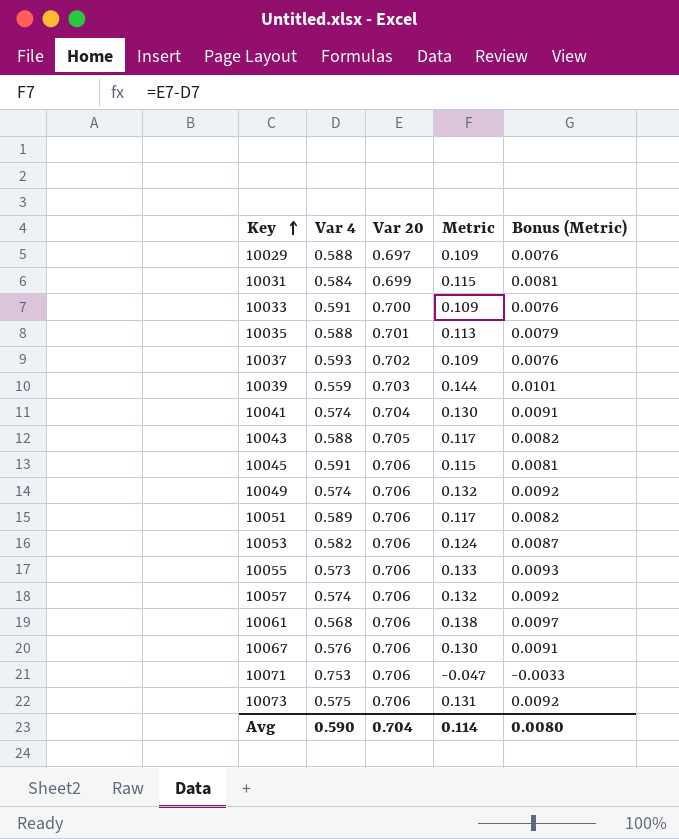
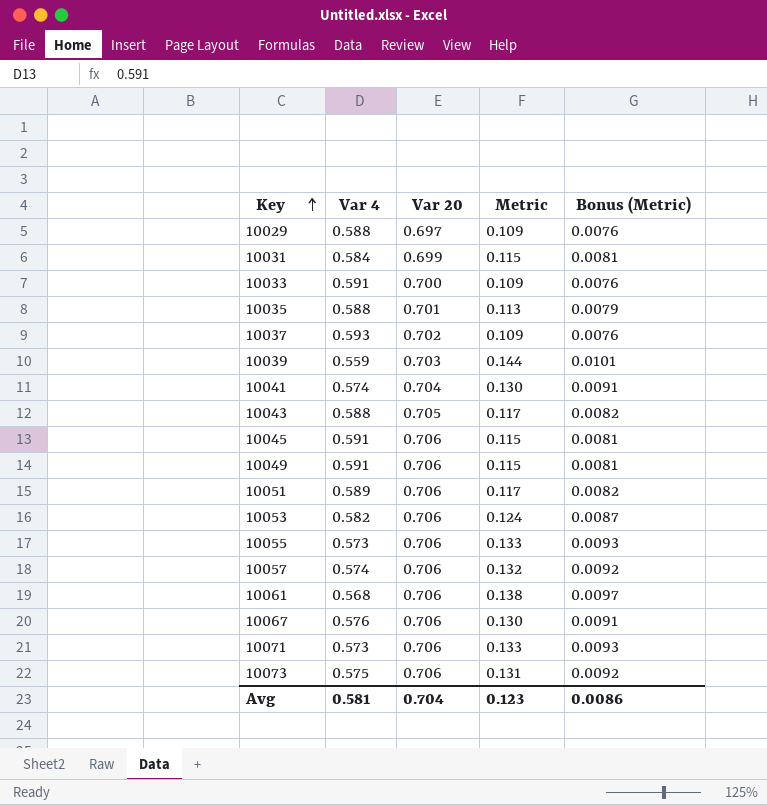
10049 | Var 4: 0.574 -> 0.591
10049 | Metric: 0.132 -> 0.115
10049 | Bonus (Metric): 0.0092 -> 0.0081
10071 | Var 4: 0.753 -> 0.573
10071 | Metric: -0.047 -> 0.133
10071 | Bonus (Metric): -0.0033 -> 0.0093
Avg | Var 4: 0.590 -> 0.581
Avg | Metric: 0.114 -> 0.123
Avg | Bonus (Metric): 0.0080 -> 0.0086

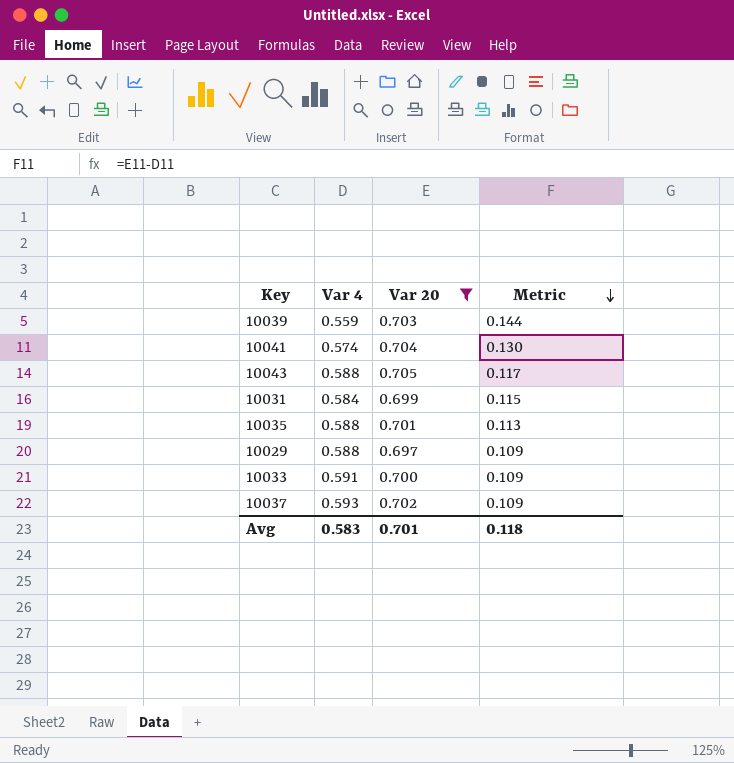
filter: none -> Var 20 != 0.706
row order: Key ascending -> Metric descending
column Bonus (Metric) | formula: [Metric] * 0.07 -> none
Avg | Var 4: 0.581 -> 0.583
Avg | Var 20: 0.704 -> 0.701
Avg | Metric: 0.123 -> 0.118

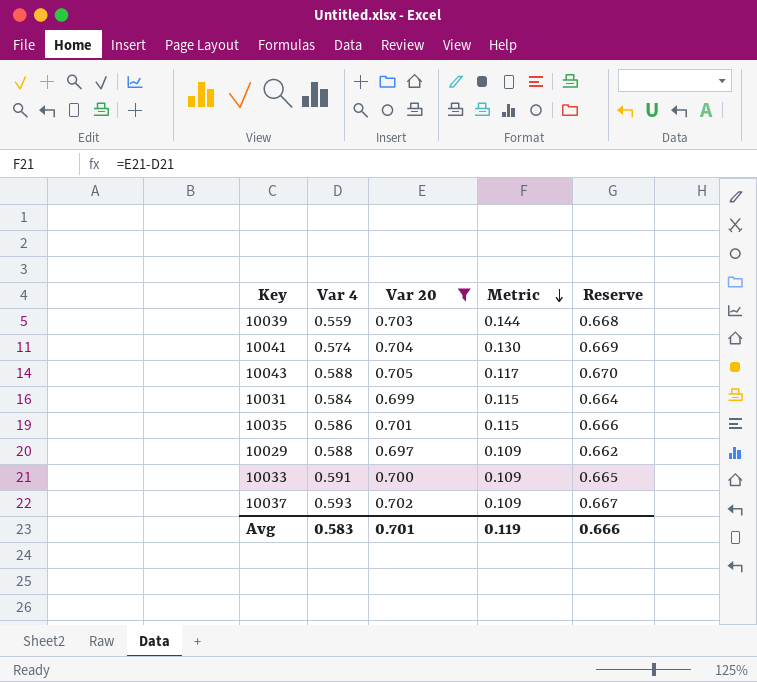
column Reserve | formula: none -> [Var 20] * 0.95
10035 | Var 4: 0.588 -> 0.586
10035 | Metric: 0.113 -> 0.115
Avg | Metric: 0.118 -> 0.119

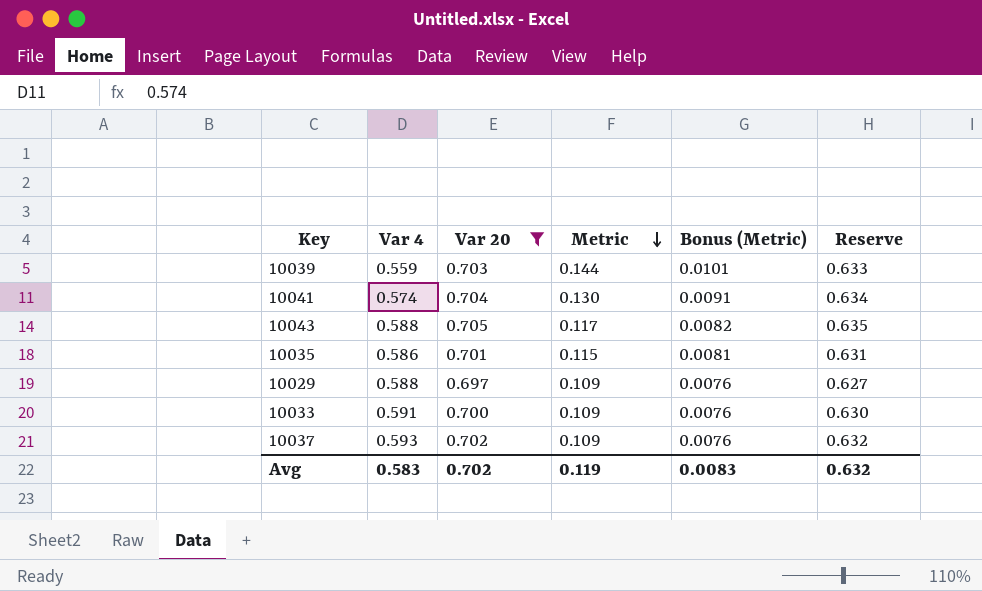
column Bonus (Metric) | formula: none -> [Metric] * 0.07
column Reserve | formula: [Var 20] * 0.95 -> [Var 20] * 0.9
row 10031: 0.584 | 0.699 | 0.115 | 0.664 -> none
Avg | Var 20: 0.701 -> 0.702
Avg | Reserve: 0.666 -> 0.632

